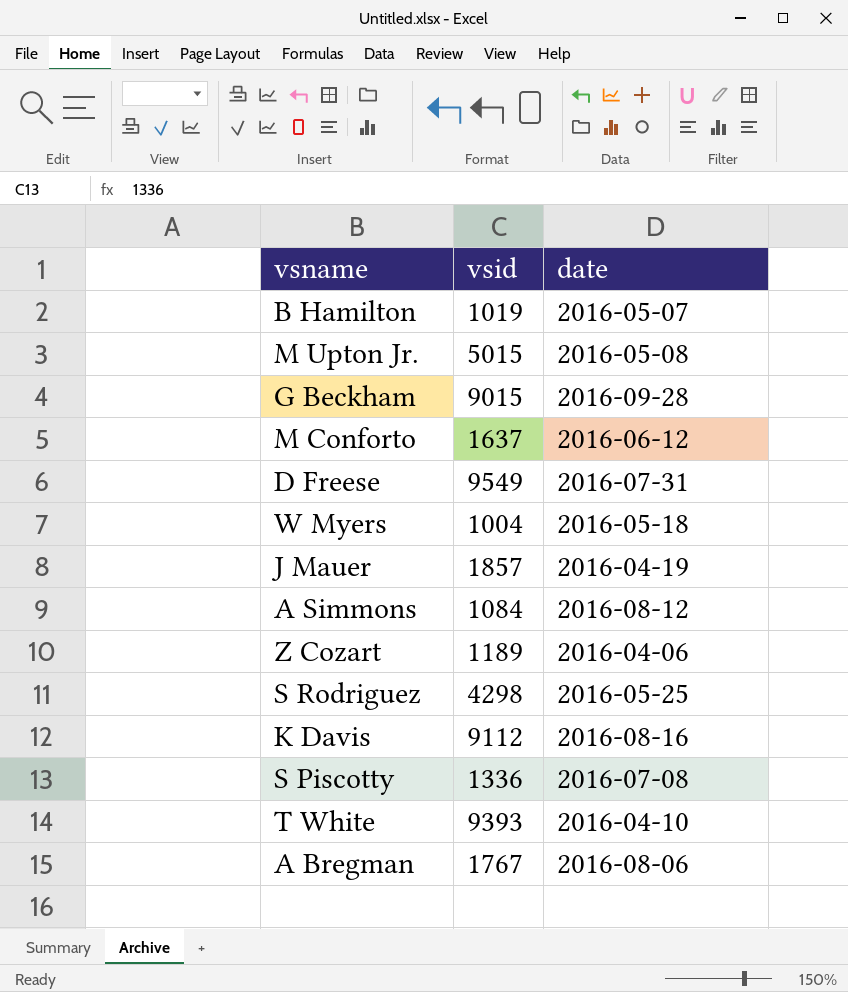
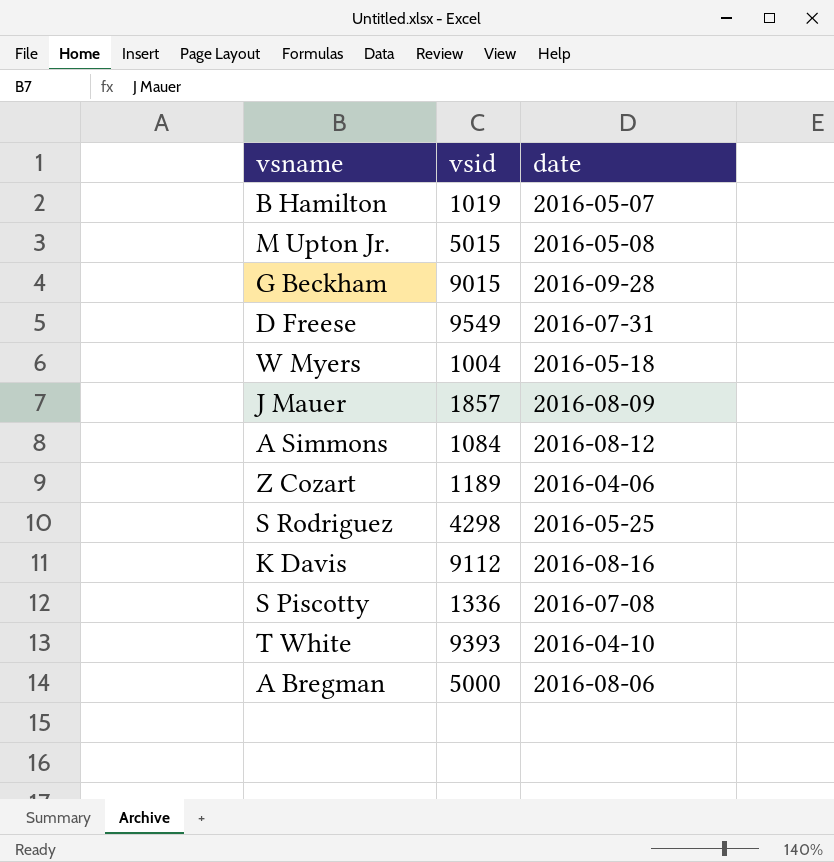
row M Conforto: 1637 | 2016-06-12 -> none
J Mauer | date: 2016-04-19 -> 2016-08-09
A Bregman | vsid: 1767 -> 5000

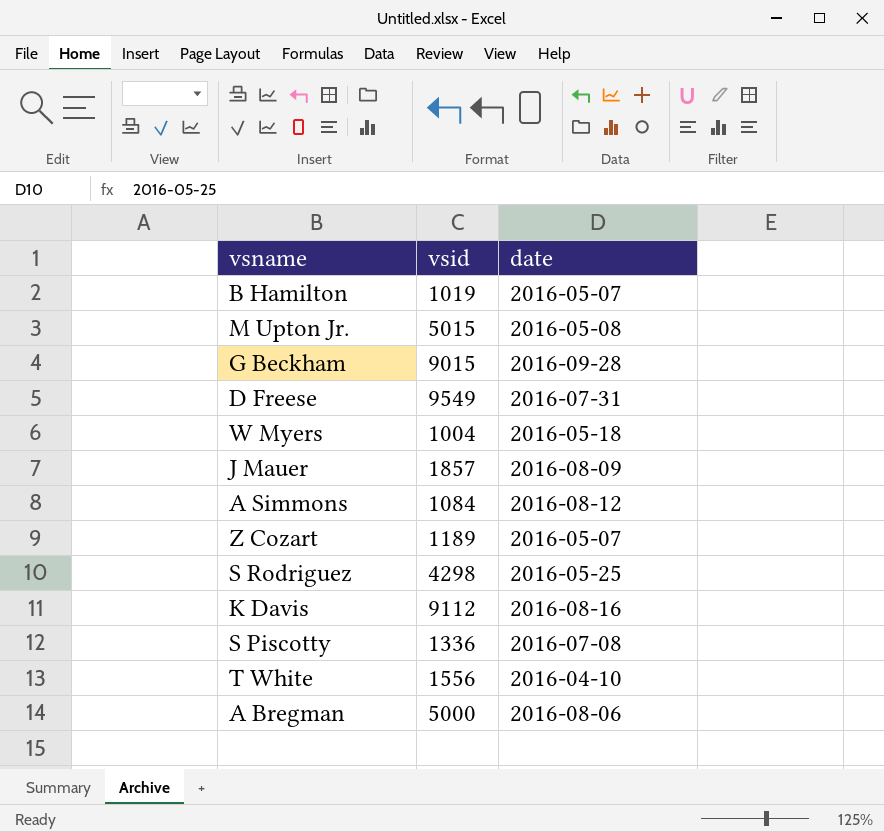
Z Cozart | date: 2016-04-06 -> 2016-05-07
T White | vsid: 9393 -> 1556

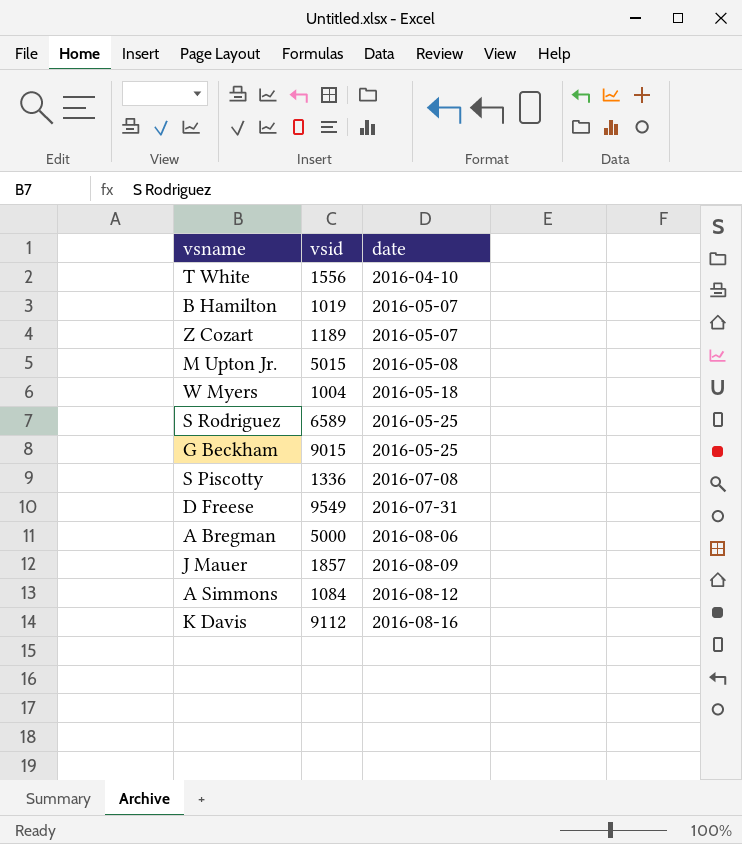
row order: none -> date ascending
S Rodriguez | vsid: 4298 -> 6589
G Beckham | date: 2016-09-28 -> 2016-05-25

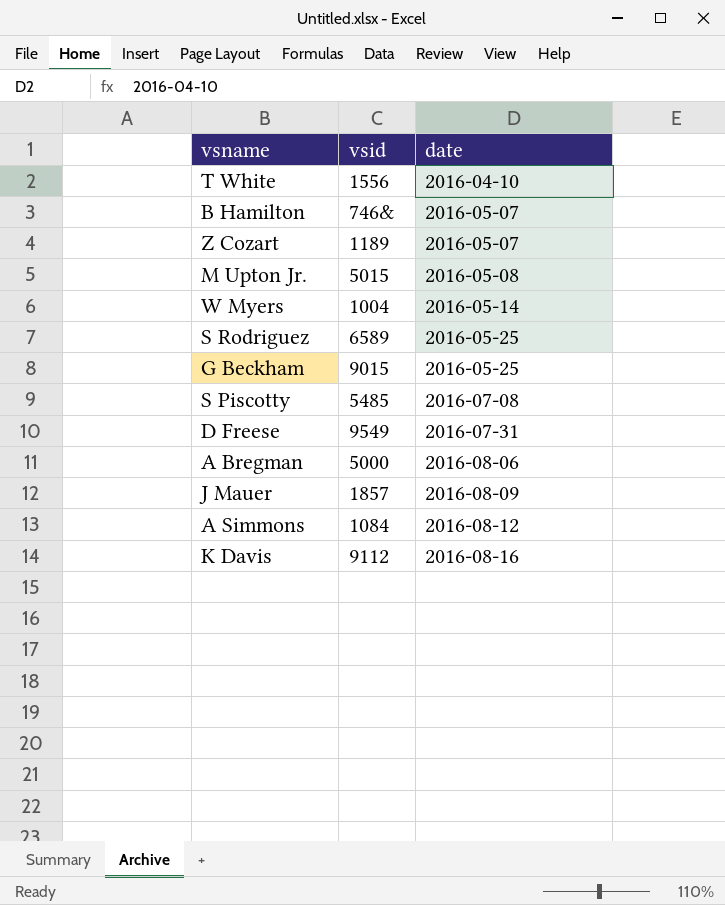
B Hamilton | vsid: 1019 -> 746&
W Myers | date: 2016-05-18 -> 2016-05-14
S Piscotty | vsid: 1336 -> 5485

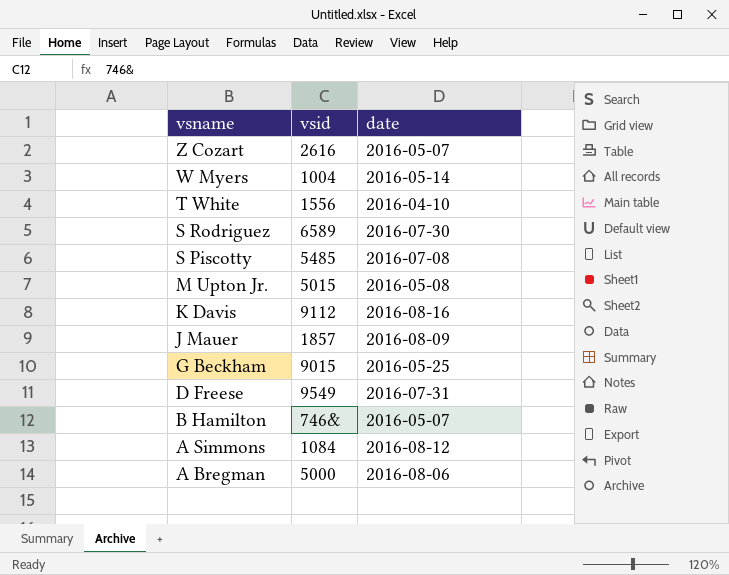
row order: date ascending -> vsname descending
Z Cozart | vsid: 1189 -> 2616
S Rodriguez | date: 2016-05-25 -> 2016-07-30

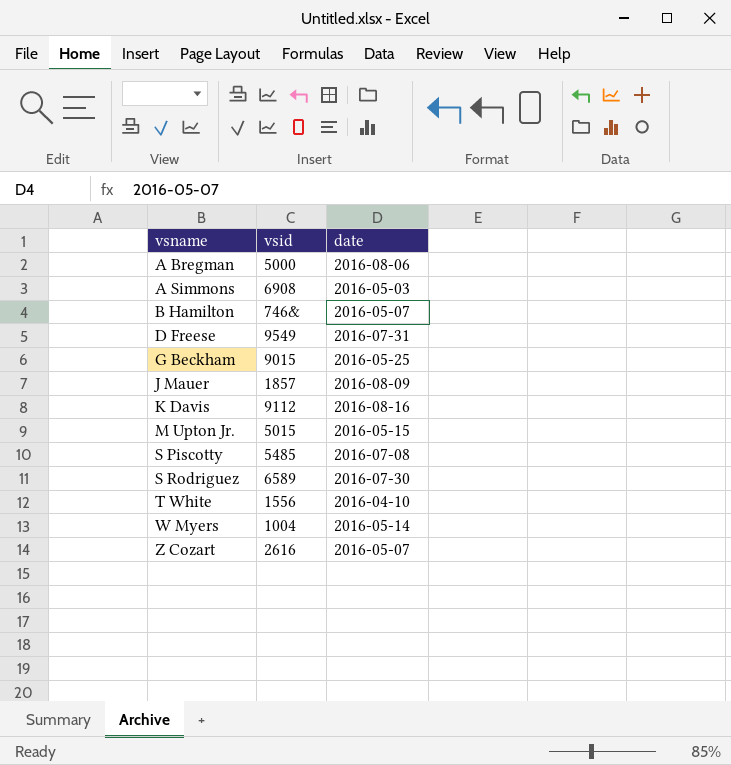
row order: vsname descending -> vsname ascending
A Simmons | vsid: 1084 -> 6908
A Simmons | date: 2016-08-12 -> 2016-05-03
M Upton Jr. | date: 2016-05-08 -> 2016-05-15

